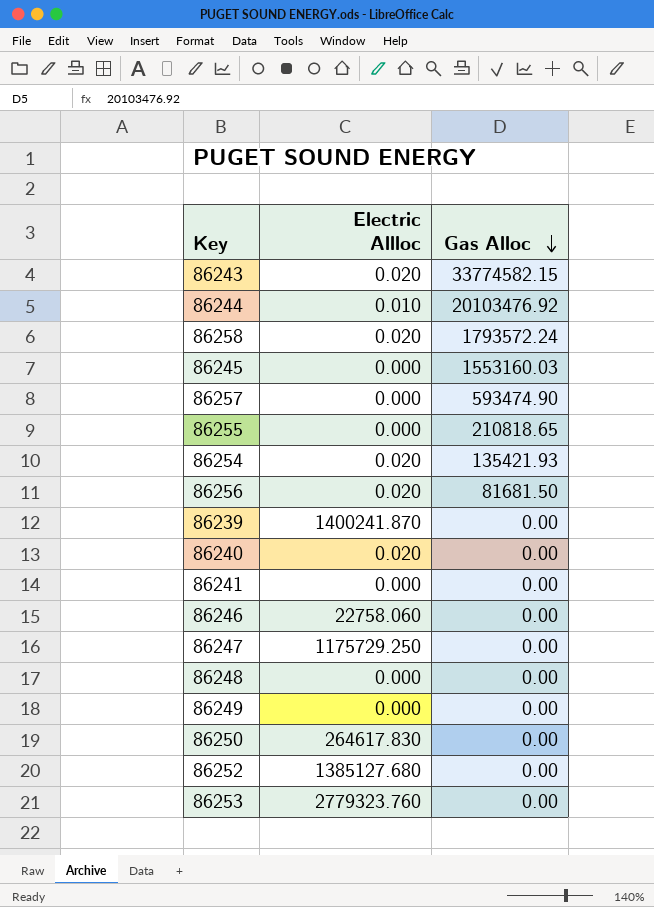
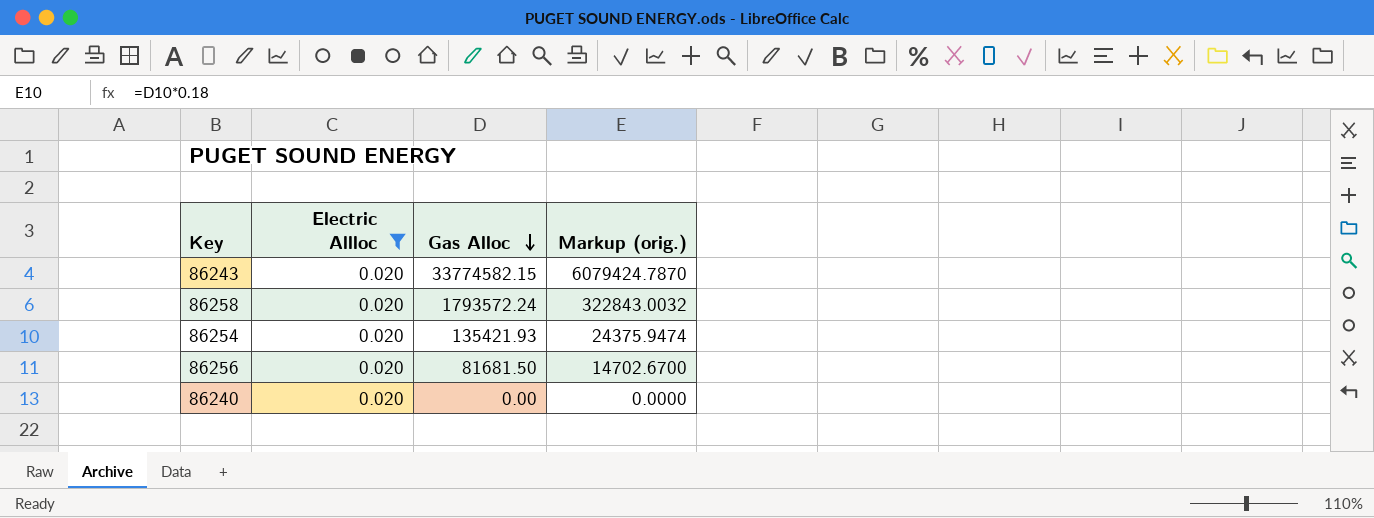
filter: none -> Electric Allloc = 0.020
column Markup (orig.) | formula: none -> [Gas Alloc] * 0.18

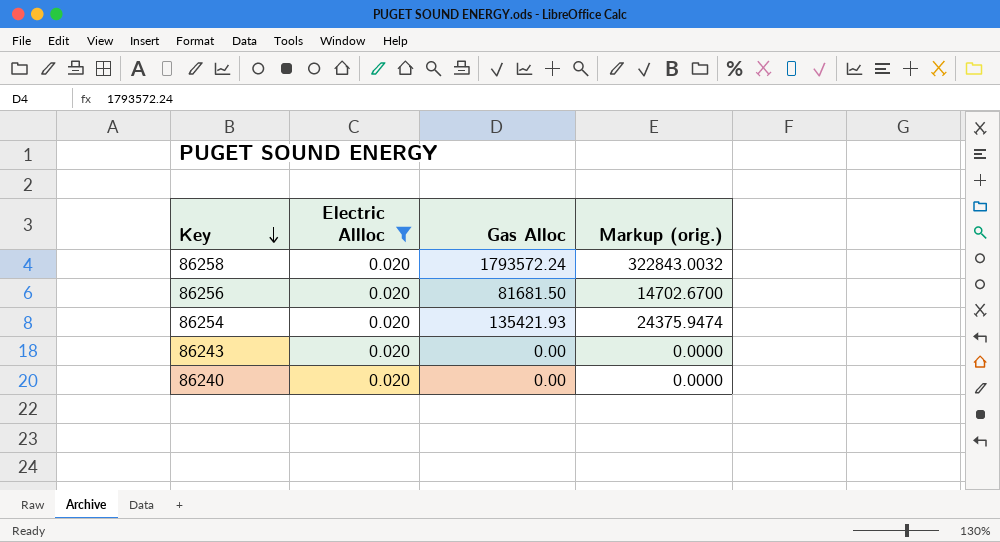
row order: Gas Alloc descending -> Key descending
86243 | Gas Alloc: 33774582.15 -> 0.00
86243 | Markup (orig.): 6079424.7870 -> 0.0000

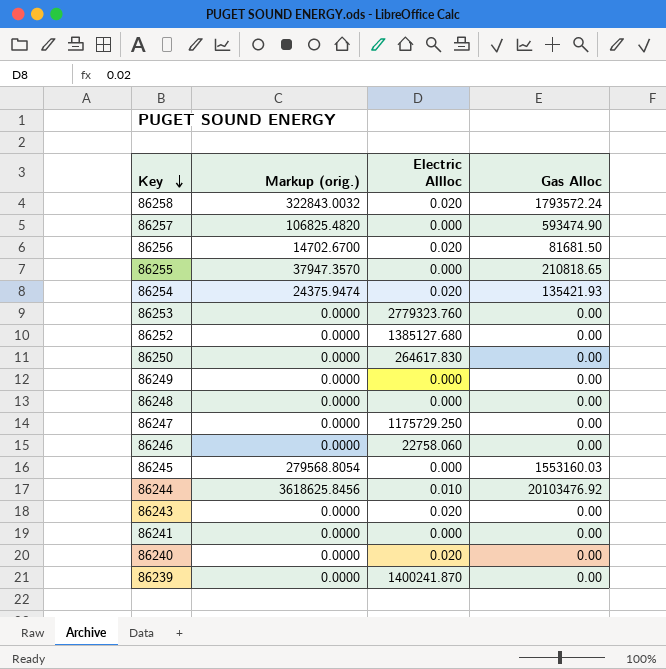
filter: Electric Allloc = 0.020 -> none
column Markup (orig.) | position: 4 -> 2

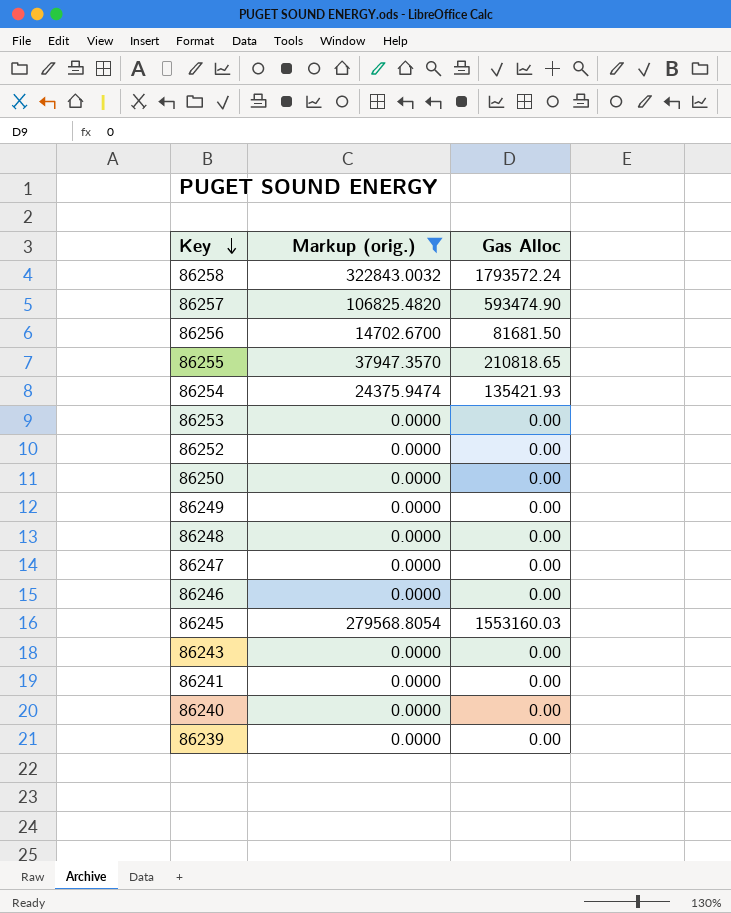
filter: none -> Markup (orig.) != 3618625.8456
column Electric Allloc | position: 3 -> none

